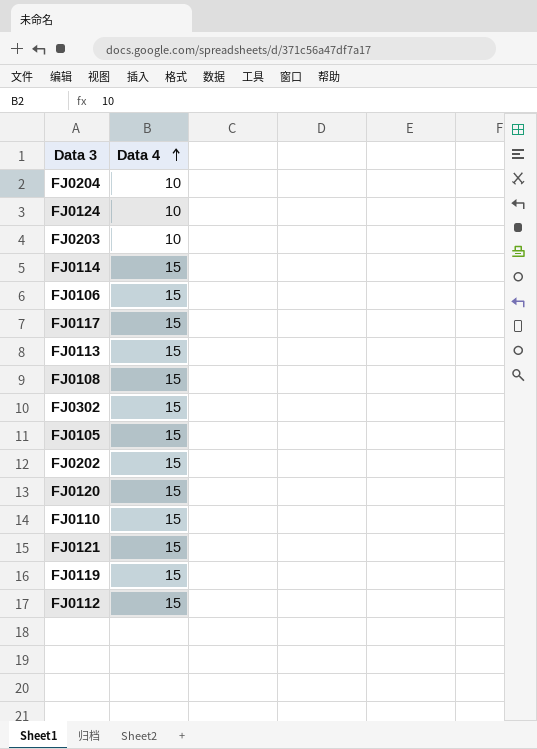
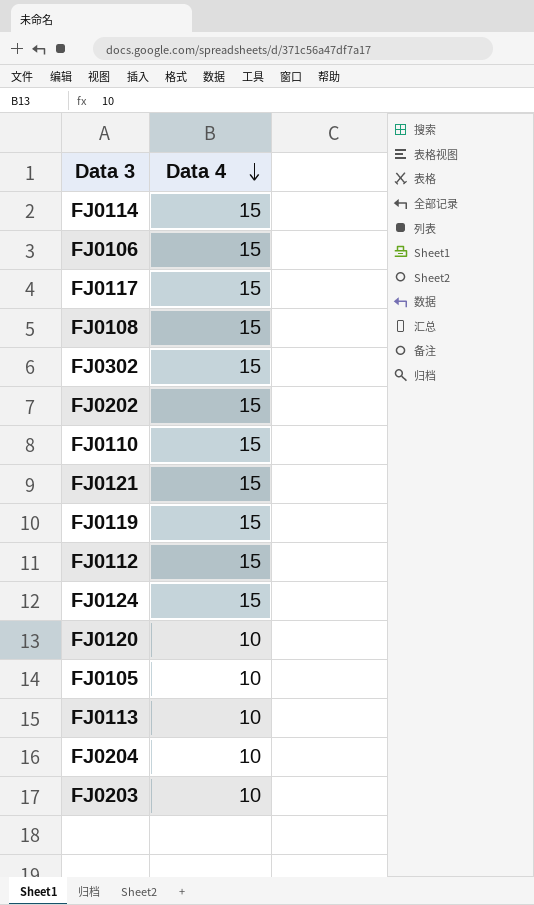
row order: Data 4 ascending -> Data 4 descending
FJ0124 | Data 4: 10 -> 15
FJ0120 | Data 4: 15 -> 10
FJ0105 | Data 4: 15 -> 10
FJ0113 | Data 4: 15 -> 10

